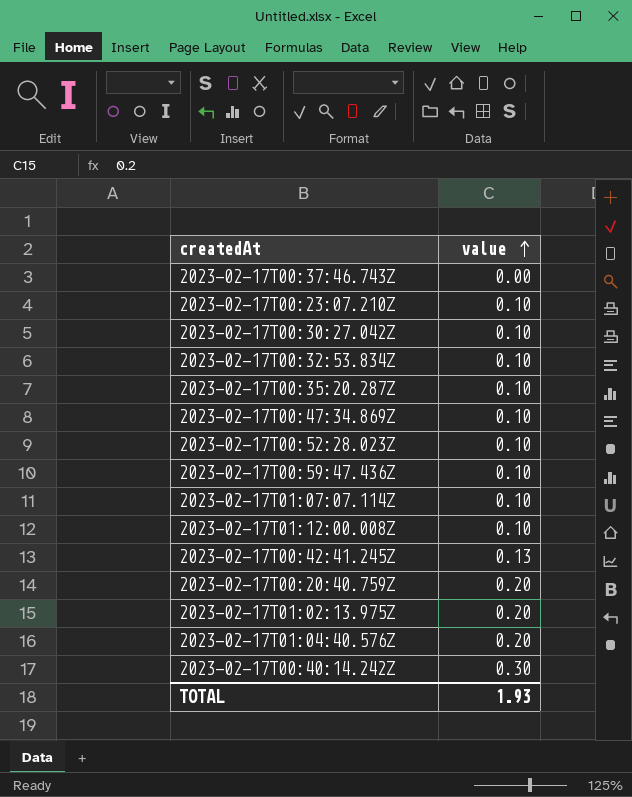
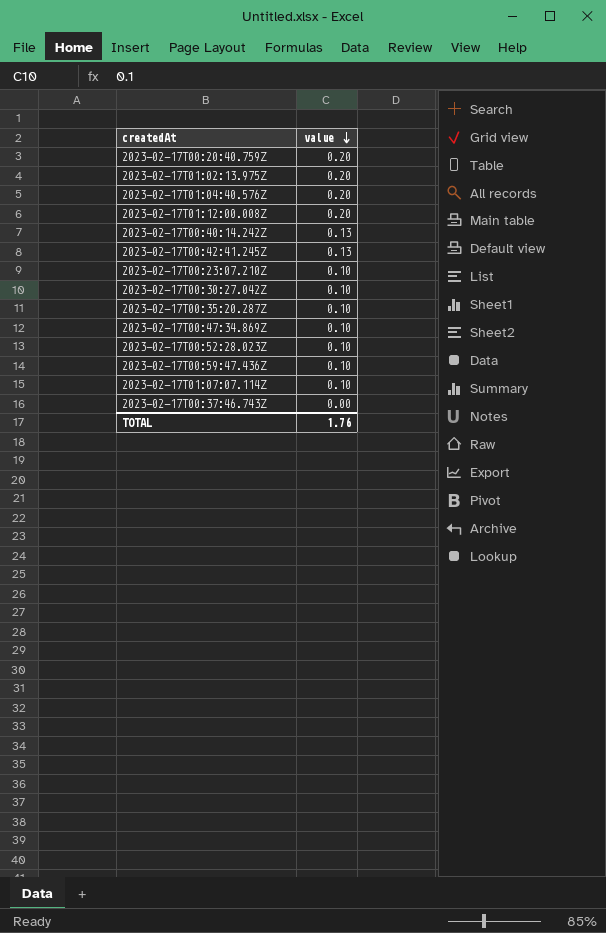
row order: value ascending -> value descending
row 2023-02-17T00:32:53.834Z: 0.10 -> none
2023-02-17T01:12:00.008Z | value: 0.10 -> 0.20
2023-02-17T00:40:14.242Z | value: 0.30 -> 0.13
TOTAL | value: 1.93 -> 1.76

